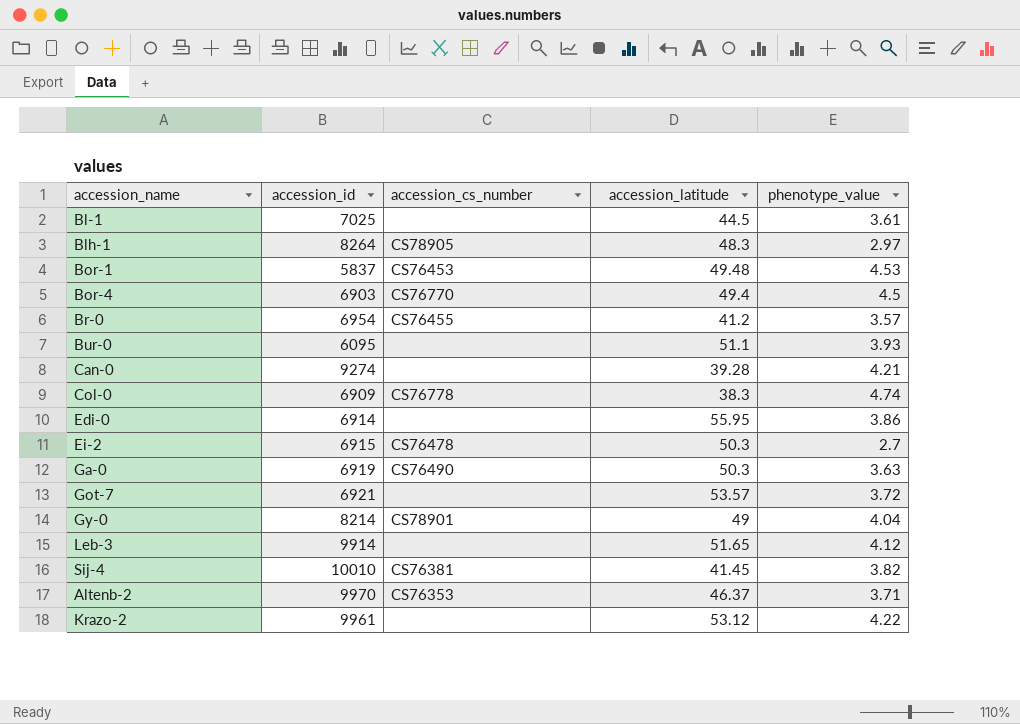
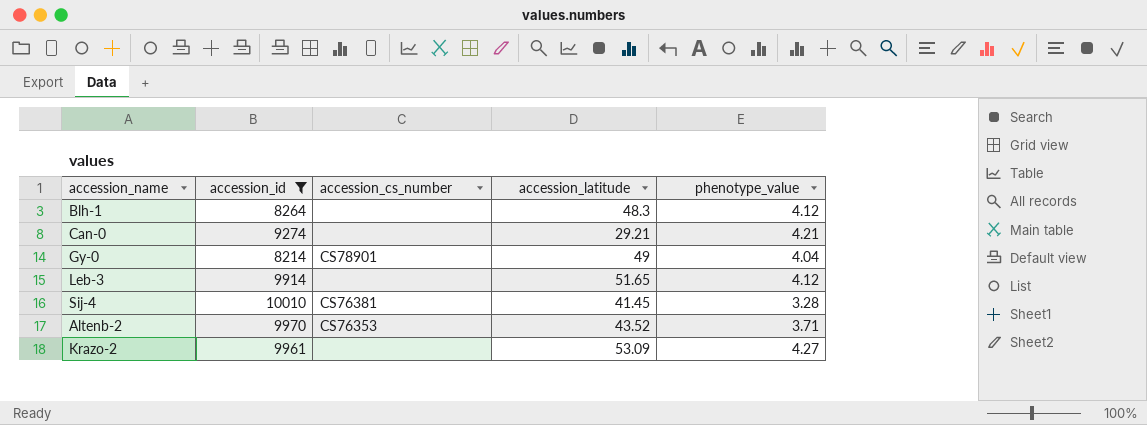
filter: none -> accession_id >= 8214
Blh-1 | accession_cs_number: CS78905 -> none
Blh-1 | phenotype_value: 2.97 -> 4.12
Can-0 | accession_latitude: 39.28 -> 29.21
Sij-4 | phenotype_value: 3.82 -> 3.28
Altenb-2 | accession_latitude: 46.37 -> 43.52
Krazo-2 | accession_latitude: 53.12 -> 53.09
Krazo-2 | phenotype_value: 4.22 -> 4.27

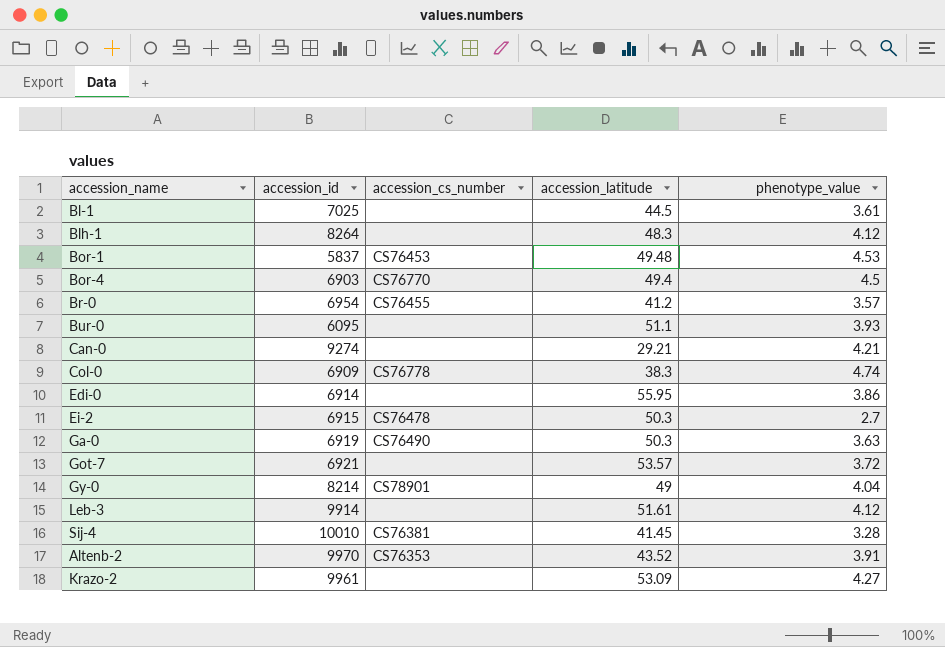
filter: accession_id >= 8214 -> none
Leb-3 | accession_latitude: 51.65 -> 51.61
Altenb-2 | phenotype_value: 3.71 -> 3.91

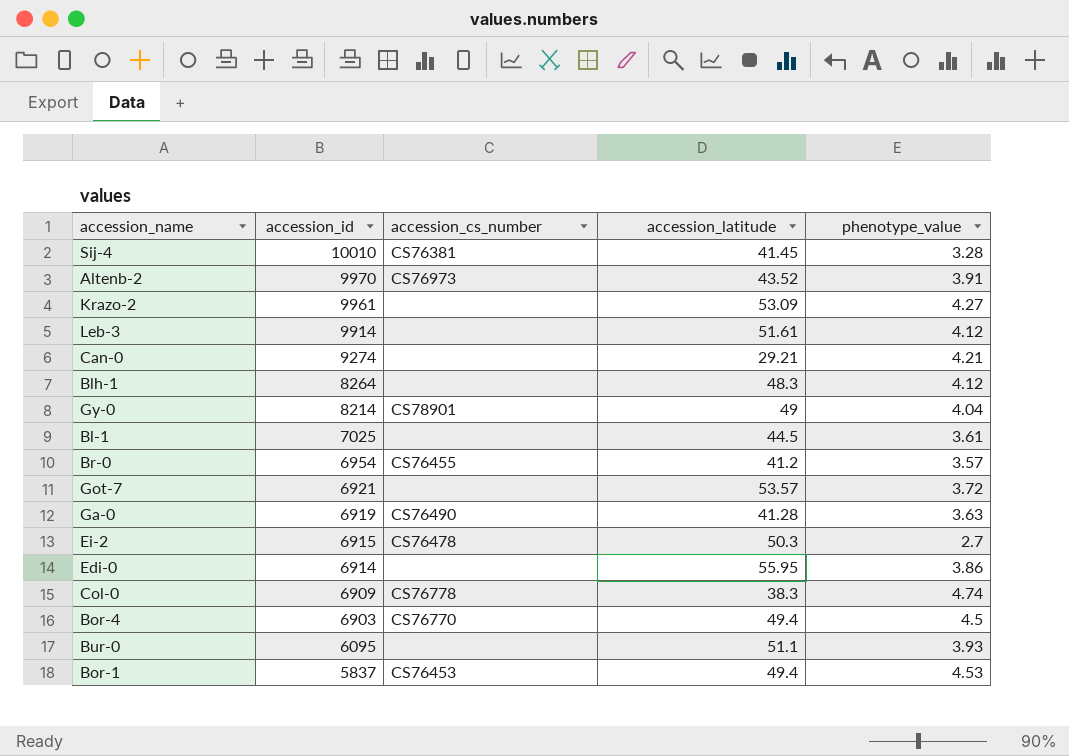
row order: none -> accession_id descending
Altenb-2 | accession_cs_number: CS76353 -> CS76973
Ga-0 | accession_latitude: 50.3 -> 41.28
Bor-1 | accession_latitude: 49.48 -> 49.4

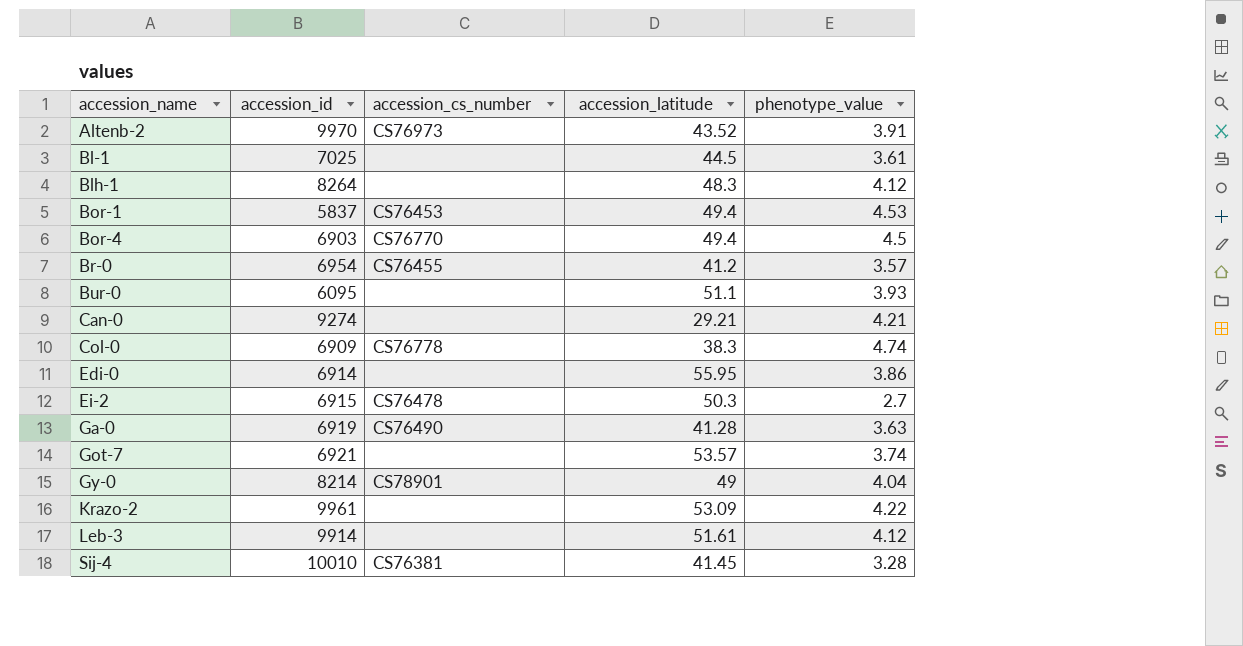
row order: accession_id descending -> accession_name ascending
Got-7 | phenotype_value: 3.72 -> 3.74
Krazo-2 | phenotype_value: 4.27 -> 4.22

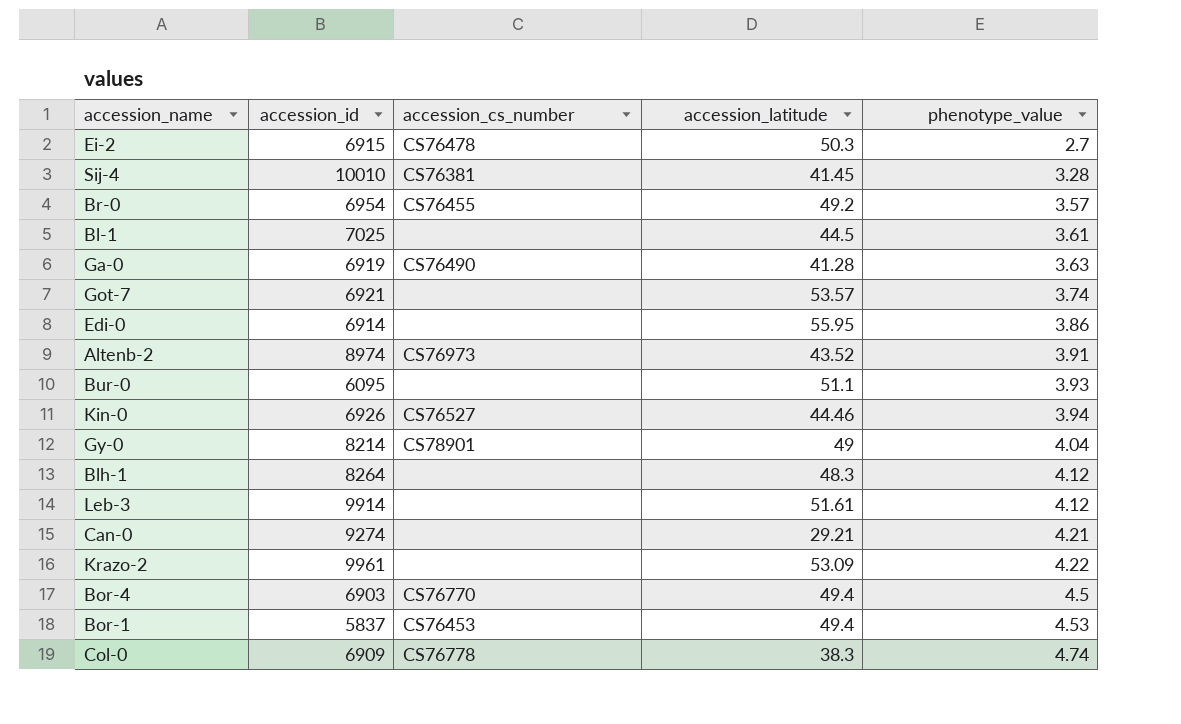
row order: accession_name ascending -> phenotype_value ascending
Br-0 | accession_latitude: 41.2 -> 49.2
Altenb-2 | accession_id: 9970 -> 8974
row Kin-0: none -> 6926 | CS76527 | 44.46 | 3.94

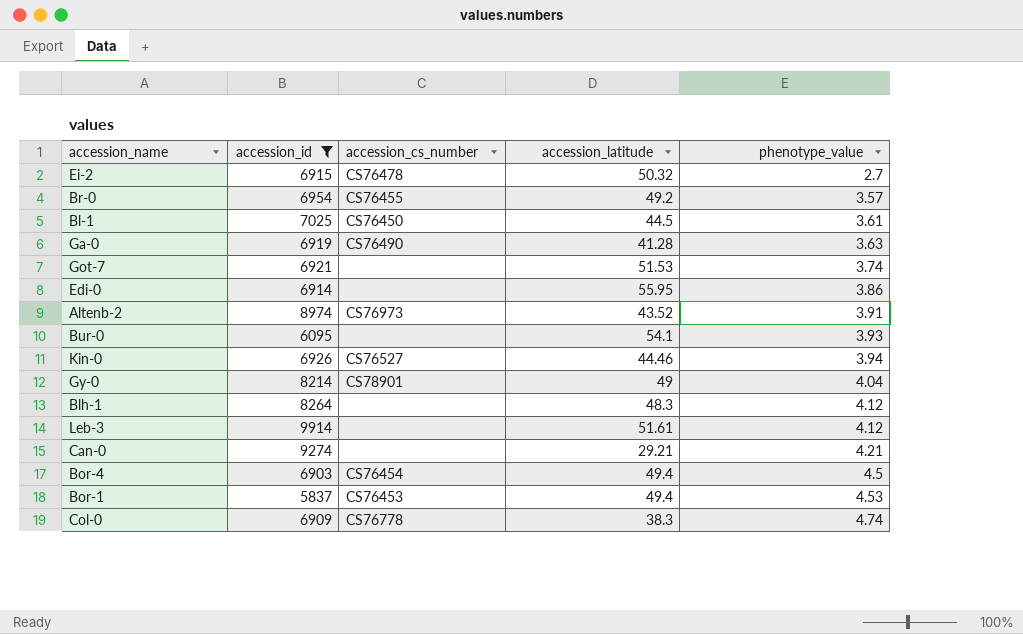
filter: none -> accession_id <= 9914
Ei-2 | accession_latitude: 50.3 -> 50.32
Bl-1 | accession_cs_number: none -> CS76450
Got-7 | accession_latitude: 53.57 -> 51.53
Bur-0 | accession_latitude: 51.1 -> 54.1
Bor-4 | accession_cs_number: CS76770 -> CS76454

